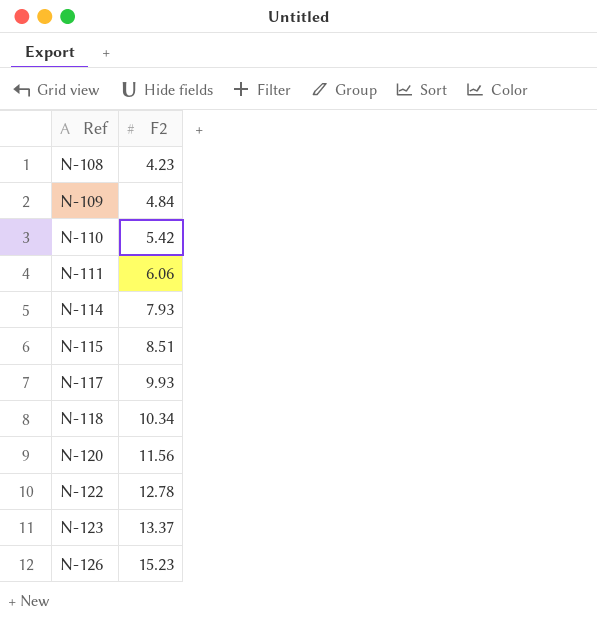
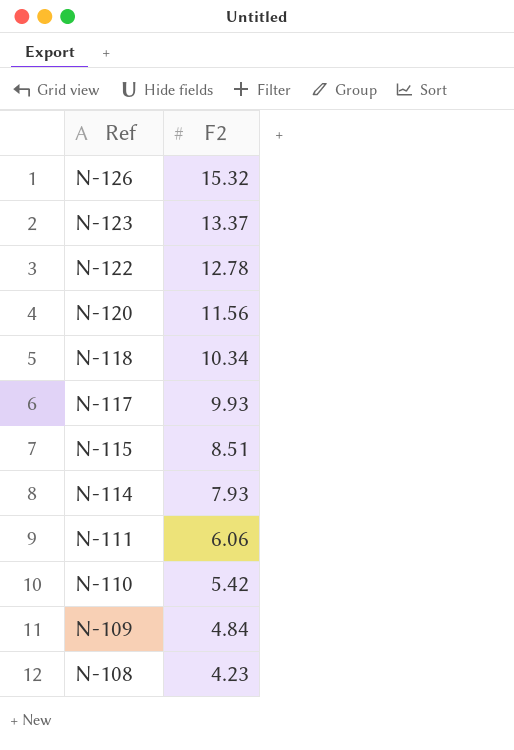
row order: Ref ascending -> Ref descending
N-126 | F2: 15.23 -> 15.32

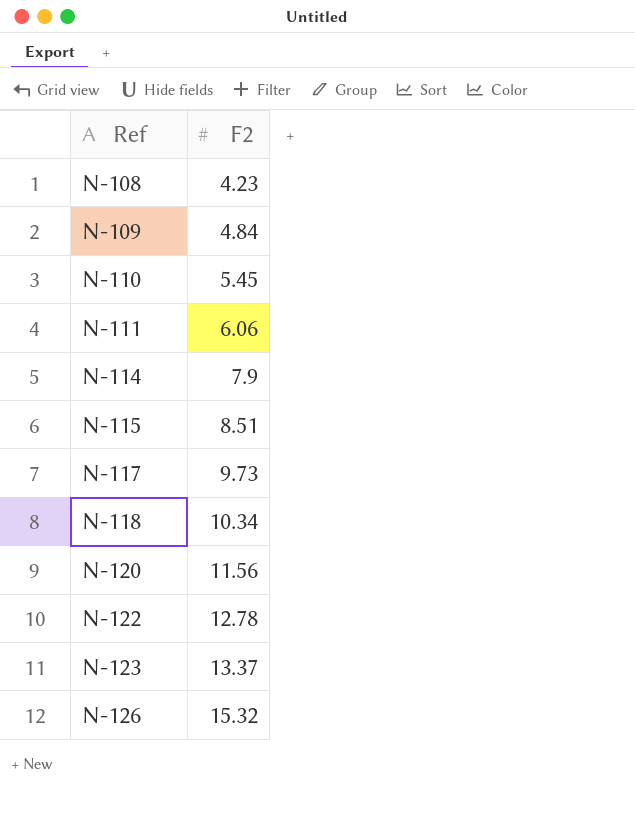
row order: Ref descending -> Ref ascending
N-110 | F2: 5.42 -> 5.45
N-114 | F2: 7.93 -> 7.9
N-117 | F2: 9.93 -> 9.73

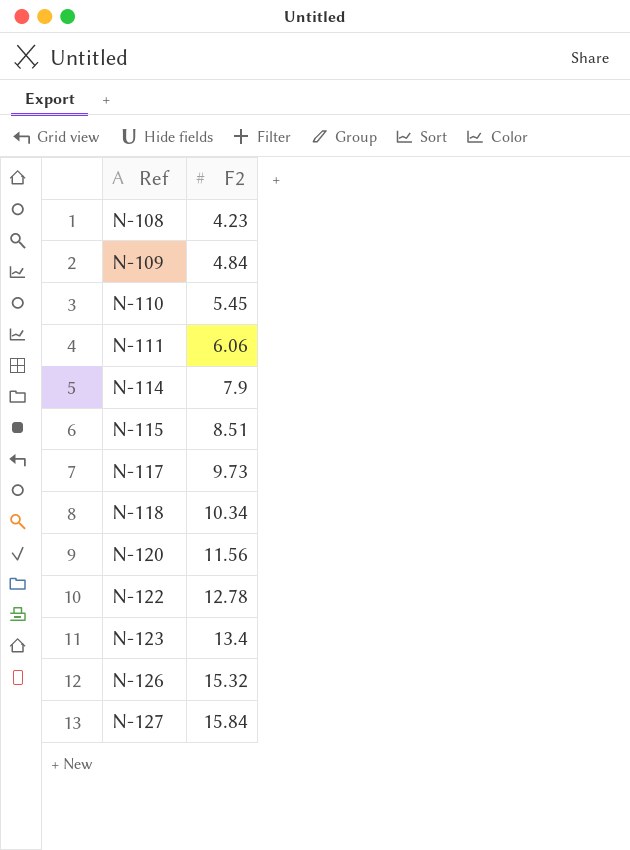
N-123 | F2: 13.37 -> 13.4
row N-127: none -> 15.84

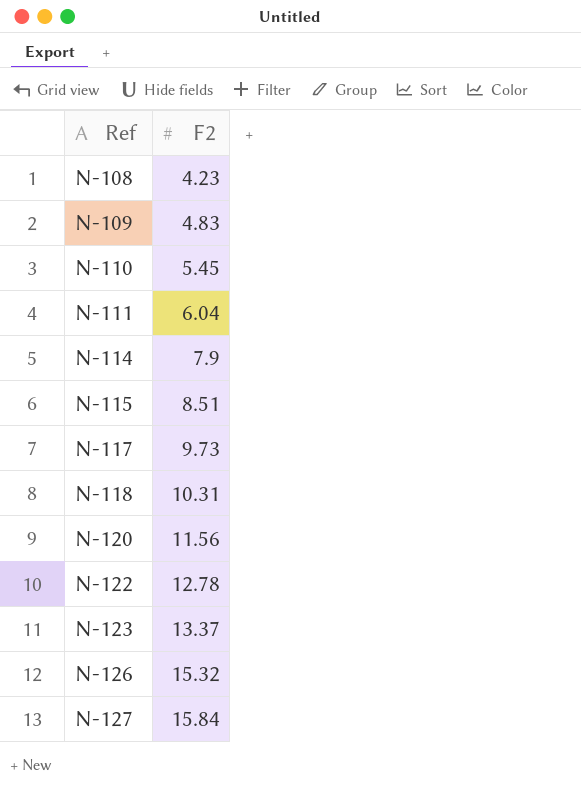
N-109 | F2: 4.84 -> 4.83
N-111 | F2: 6.06 -> 6.04
N-118 | F2: 10.34 -> 10.31
N-123 | F2: 13.4 -> 13.37

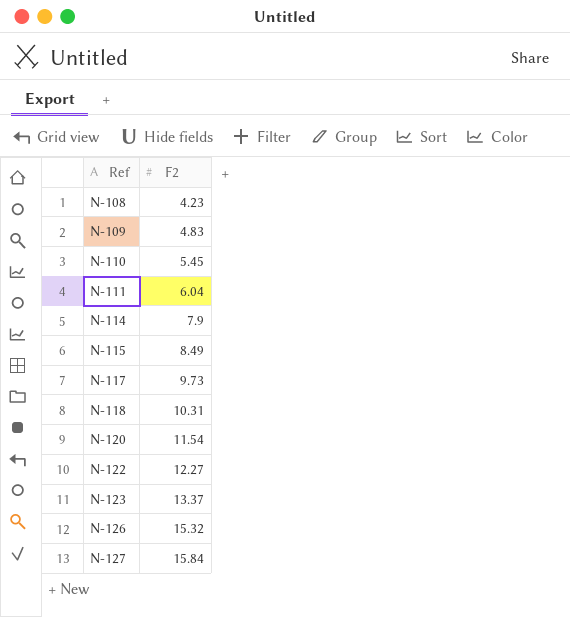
N-115 | F2: 8.51 -> 8.49
N-120 | F2: 11.56 -> 11.54
N-122 | F2: 12.78 -> 12.27

